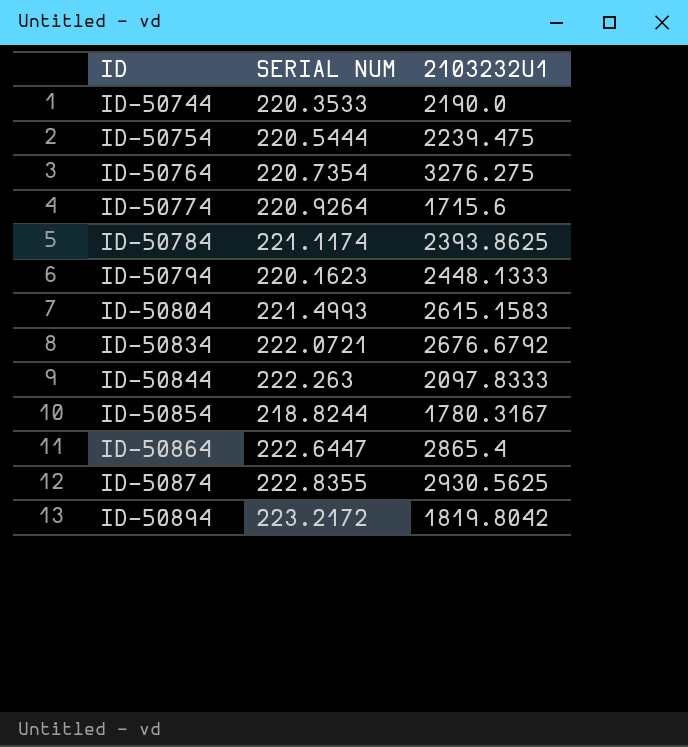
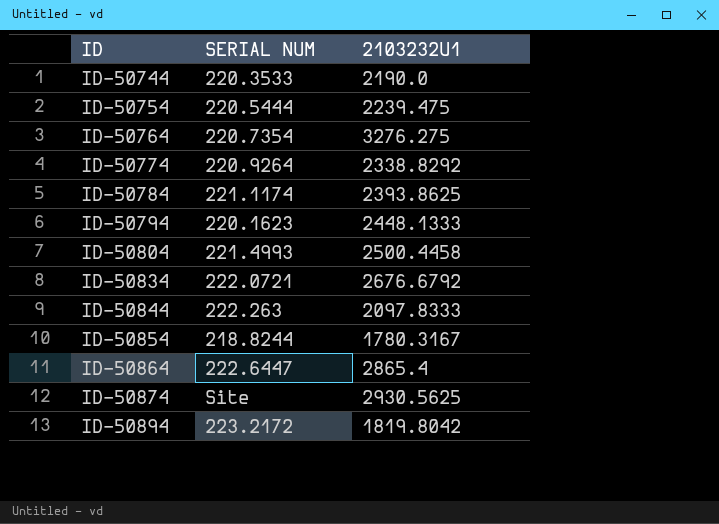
ID-50774 | 2103232U1: 1715.6 -> 2338.8292
ID-50804 | 2103232U1: 2615.1583 -> 2500.4458
ID-50874 | SERIAL NUM: 222.8355 -> Site

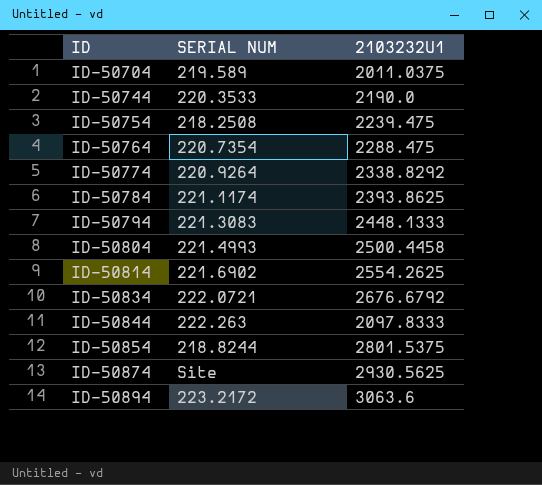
row ID-50864: 222.6447 | 2865.4 -> none
row ID-50704: none -> 219.589 | 2011.0375
ID-50754 | SERIAL NUM: 220.5444 -> 218.2508
ID-50764 | 2103232U1: 3276.275 -> 2288.475
ID-50794 | SERIAL NUM: 220.1623 -> 221.3083
row ID-50814: none -> 221.6902 | 2554.2625
ID-50854 | 2103232U1: 1780.3167 -> 2801.5375
ID-50894 | 2103232U1: 1819.8042 -> 3063.6

